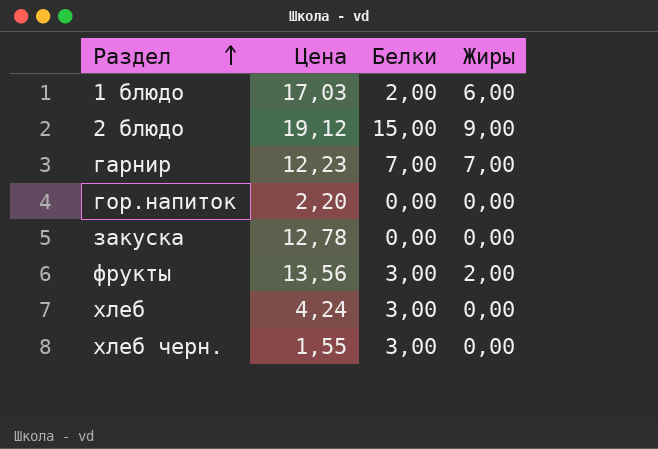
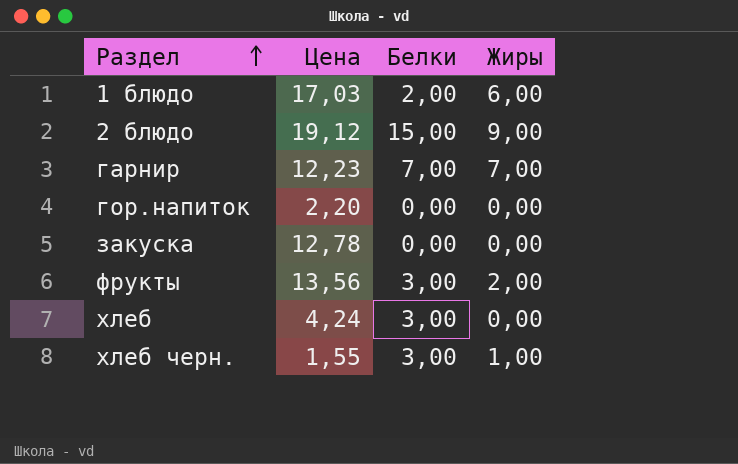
хлеб черн. | Жиры: 0,00 -> 1,00

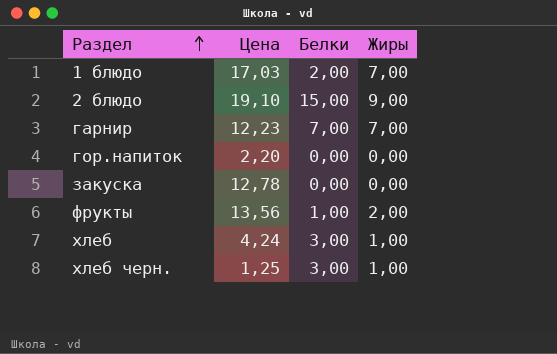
1 блюдо | Жиры: 6,00 -> 7,00
2 блюдо | Цена: 19,12 -> 19,10
фрукты | Белки: 3,00 -> 1,00
хлеб | Жиры: 0,00 -> 1,00
хлеб черн. | Цена: 1,55 -> 1,25

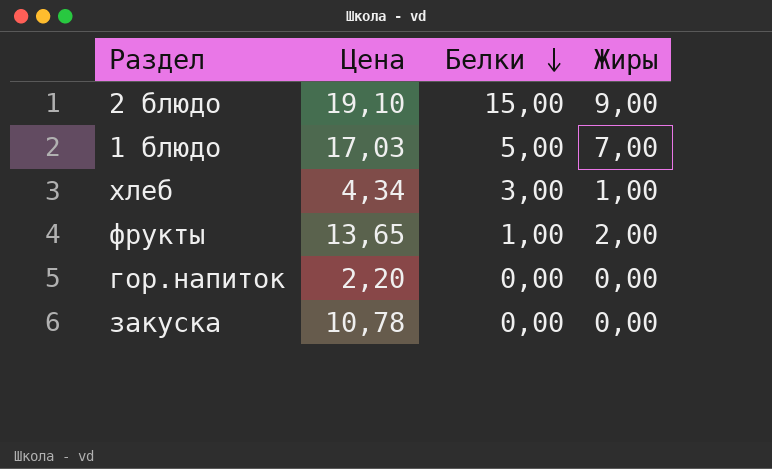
row order: Раздел ascending -> Белки descending
row гарнир: 12,23 | 7,00 | 7,00 -> none
row хлеб черн.: 1,25 | 3,00 | 1,00 -> none
1 блюдо | Белки: 2,00 -> 5,00
хлеб | Цена: 4,24 -> 4,34
фрукты | Цена: 13,56 -> 13,65
закуска | Цена: 12,78 -> 10,78

